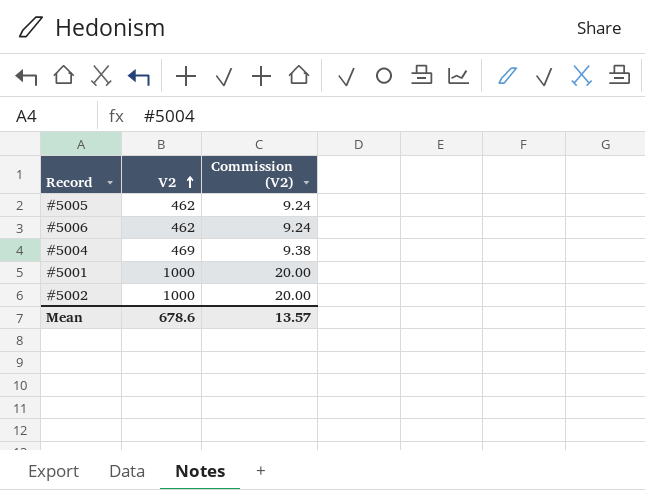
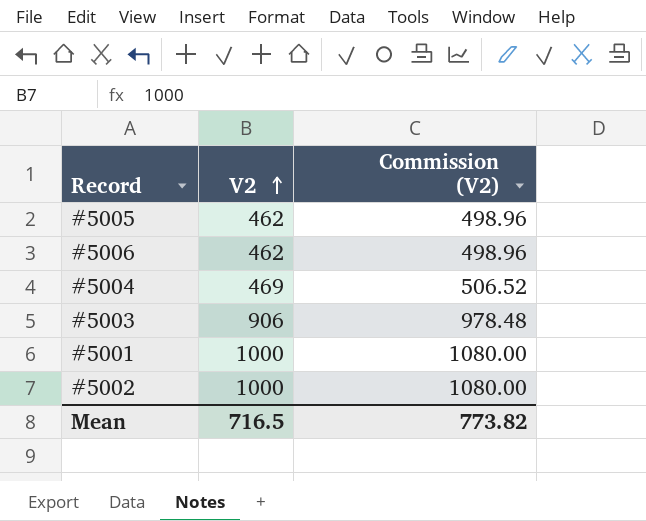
column Commission (V2) | formula: [V2] * 0.02 -> [V2] * 1.08
row #5003: none -> 906 | 978.48
Mean | V2: 678.6 -> 716.5
Mean | Commission (V2): 13.57 -> 773.82

